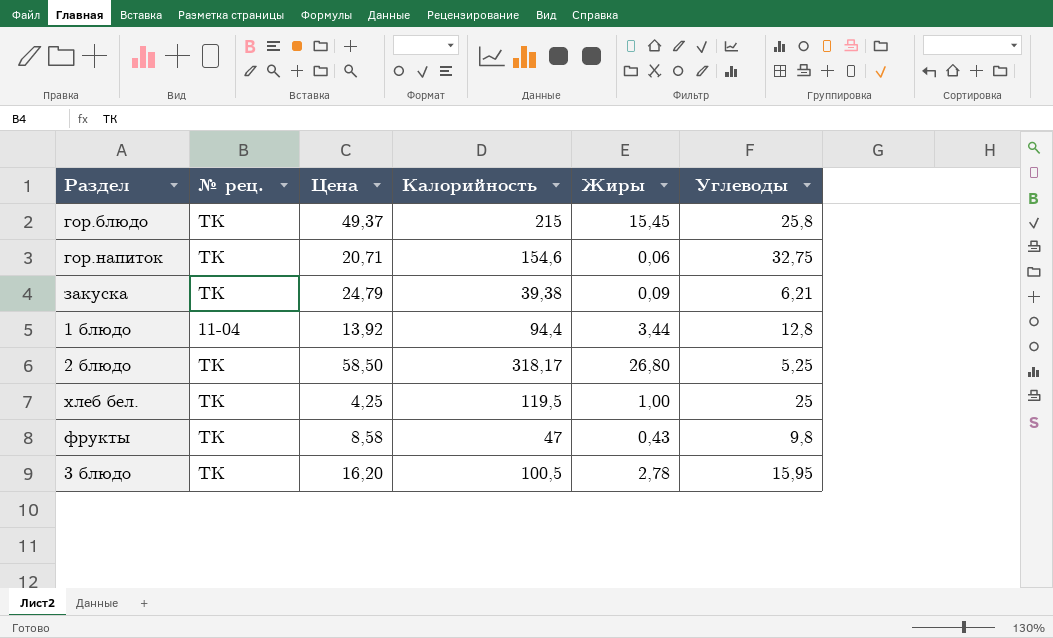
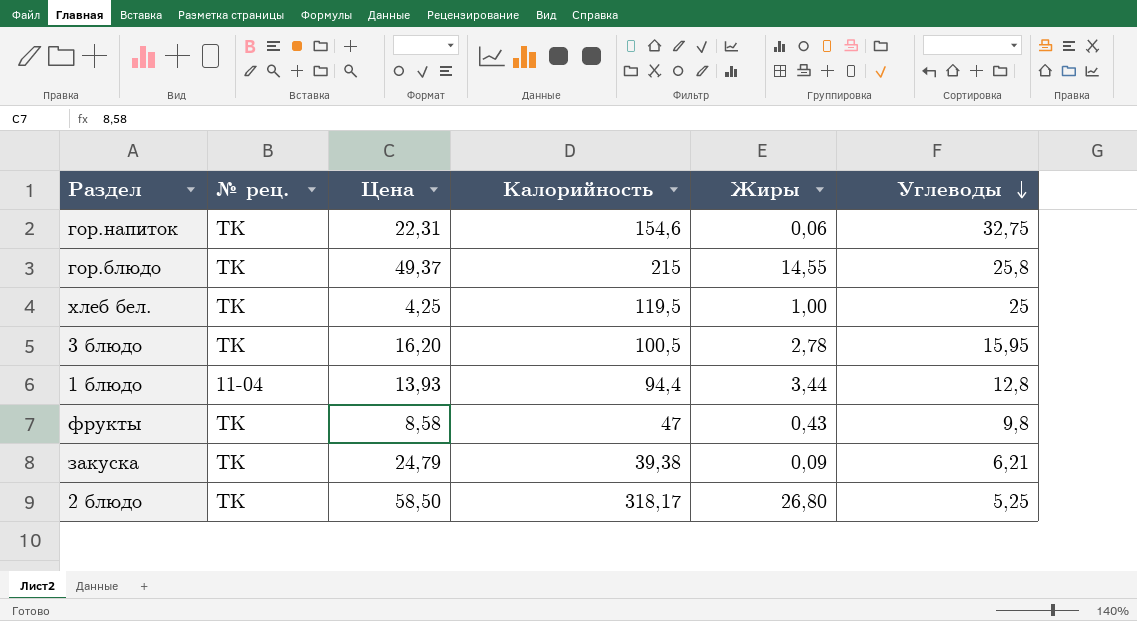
row order: none -> Углеводы descending
гор.напиток | Цена: 20,71 -> 22,31
гор.блюдо | Жиры: 15,45 -> 14,55
1 блюдо | Цена: 13,92 -> 13,93

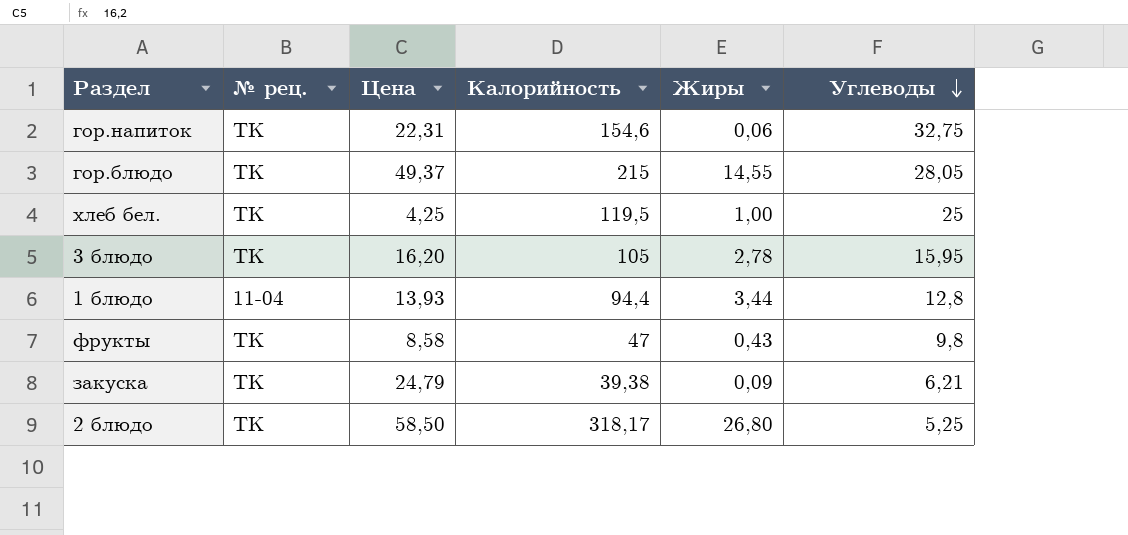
гор.блюдо | Углеводы: 25,8 -> 28,05
3 блюдо | Калорийность: 100,5 -> 105

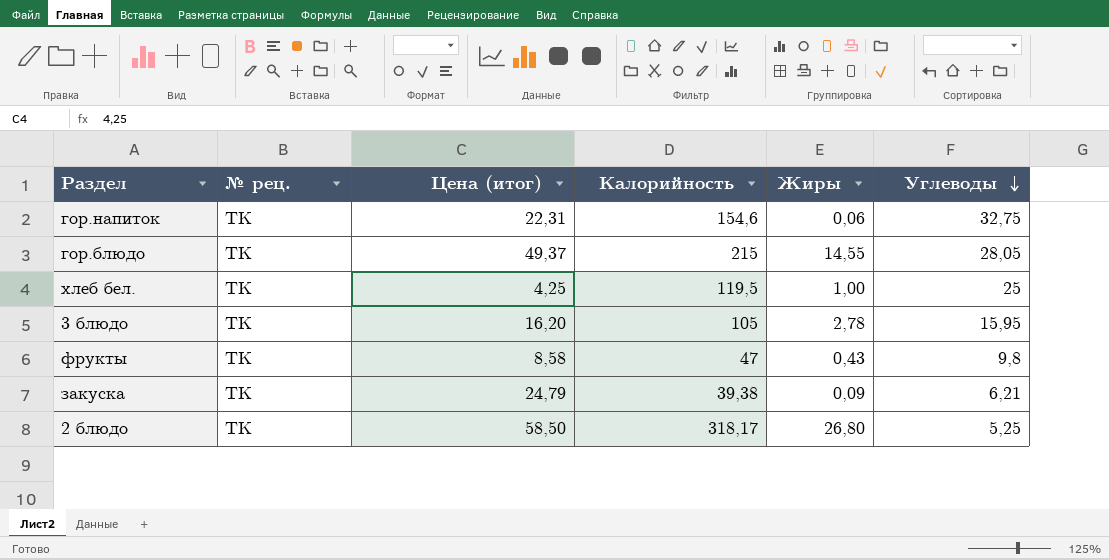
column name: Цена -> Цена (итог)
row 1 блюдо: 11-04 | 13,93 | 94,4 | 3,44 | 12,8 -> none

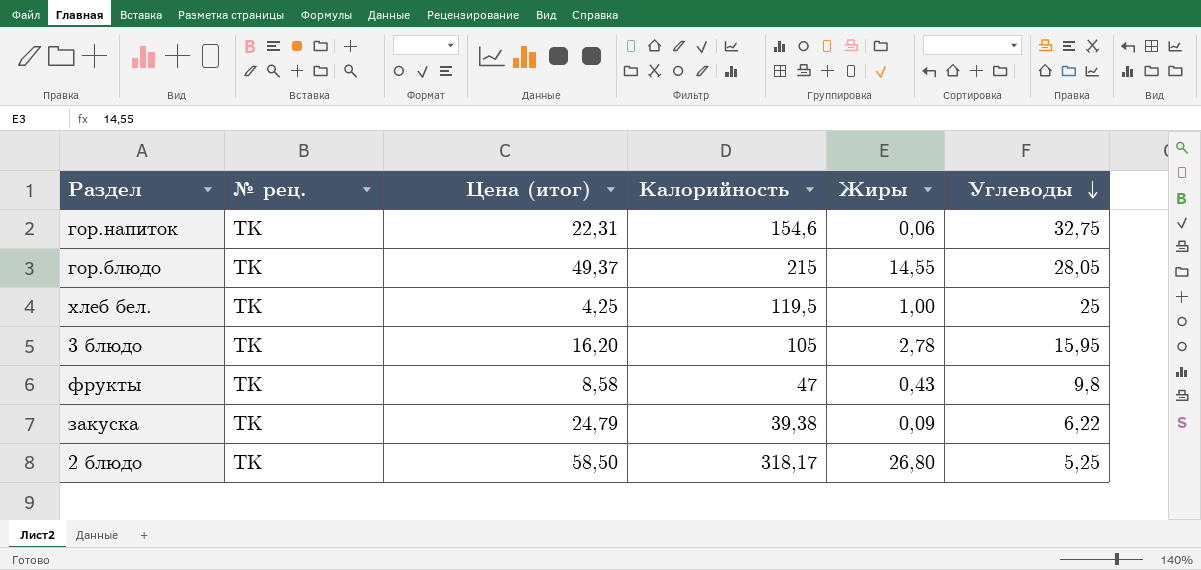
закуска | Углеводы: 6,21 -> 6,22

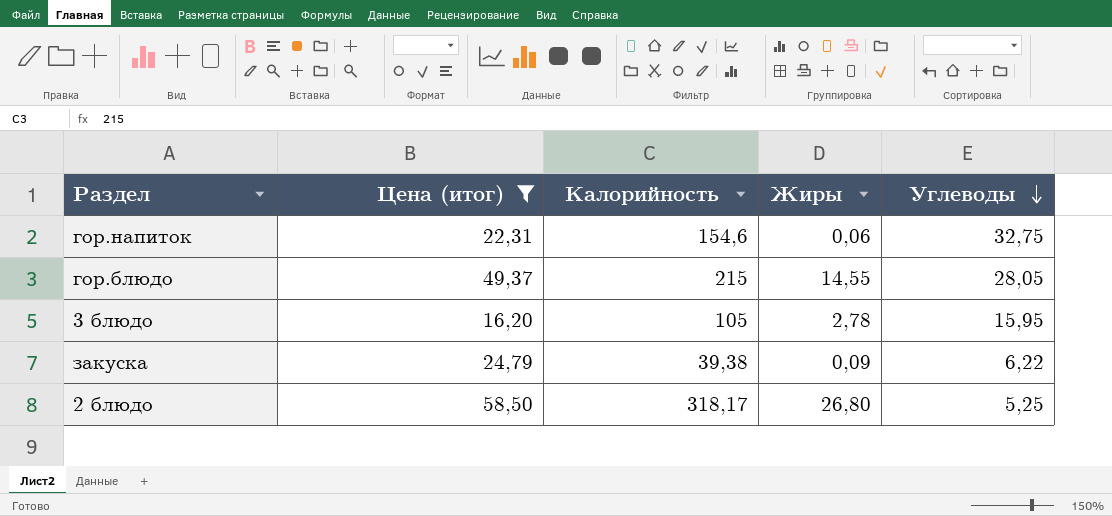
filter: none -> Цена (итог) >= 16,20
column № рец. | position: 2 -> none

